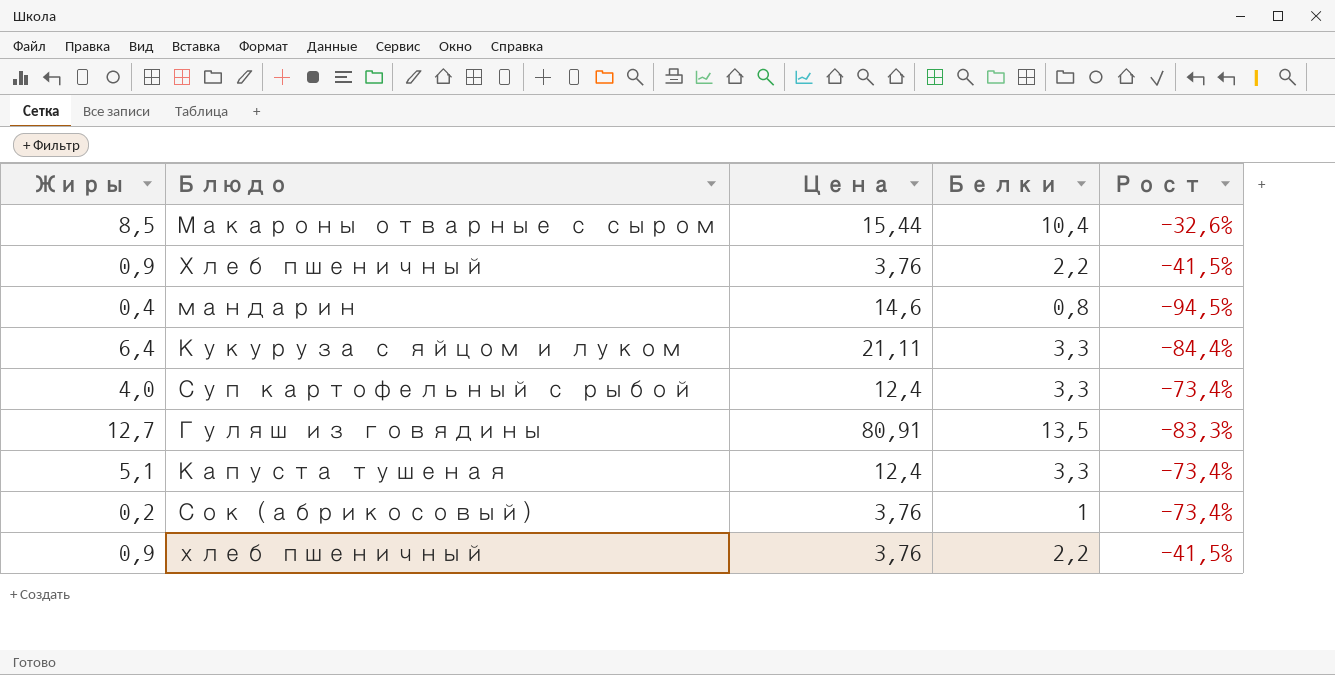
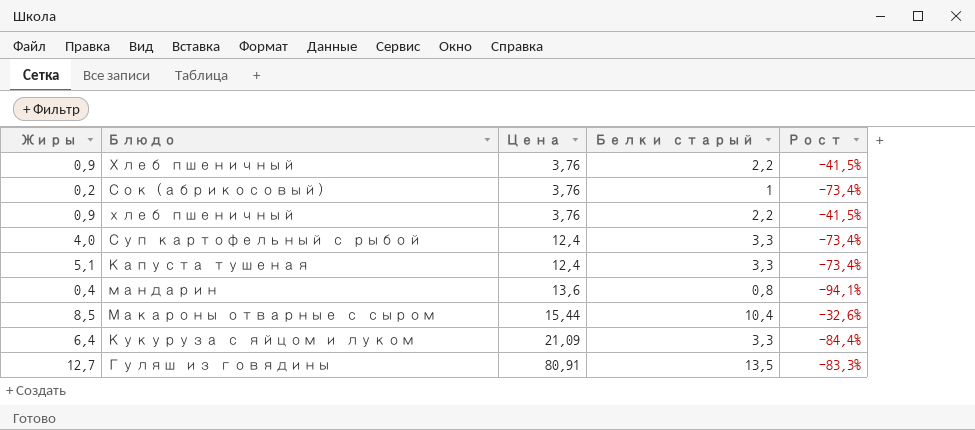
row order: none -> Цена ascending
column name: Белки -> Белки старый
мандарин | Цена: 14,6 -> 13,6
мандарин | Рост: -94,5% -> -94,1%
Кукуруза с яйцом и луком | Цена: 21,11 -> 21,09

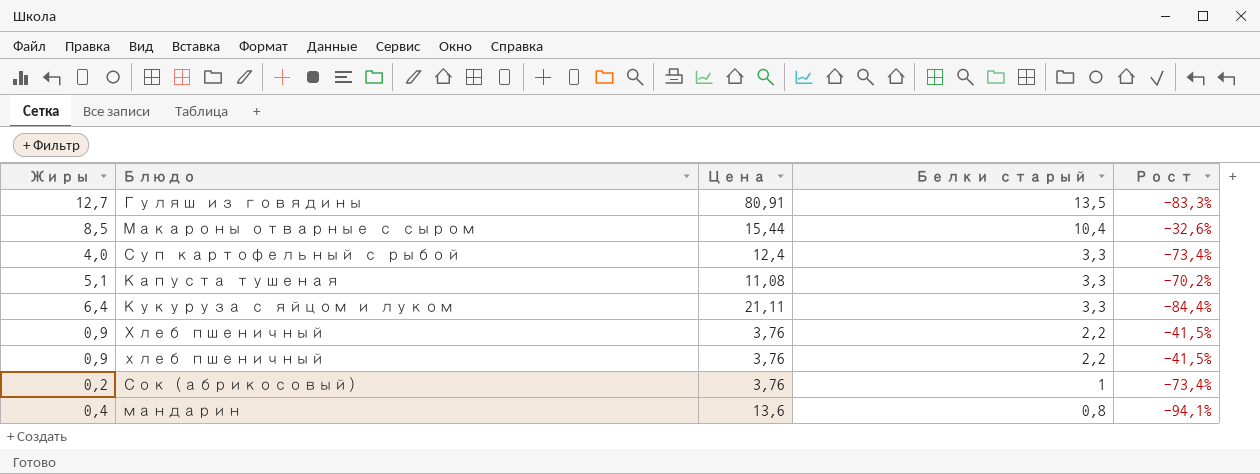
row order: Цена ascending -> Белки старый descending
Капуста тушеная | Цена: 12,4 -> 11,08
Капуста тушеная | Рост: -73,4% -> -70,2%
Кукуруза с яйцом и луком | Цена: 21,09 -> 21,11

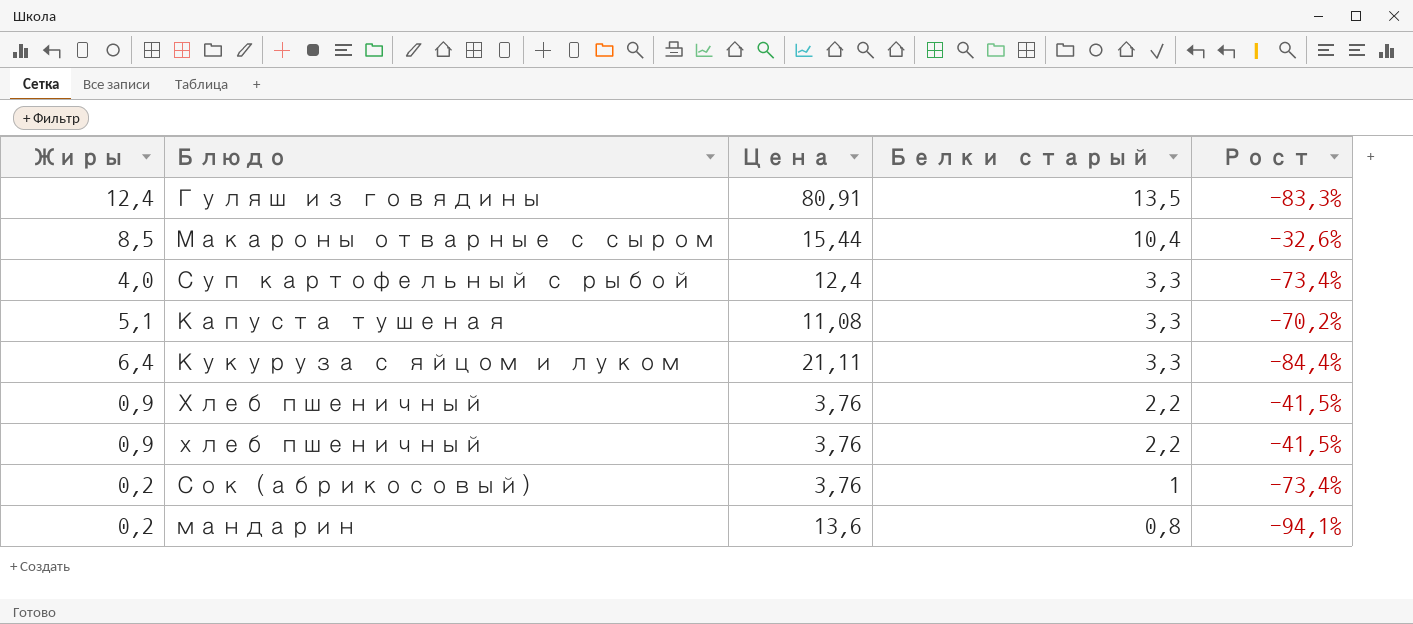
Гуляш из говядины | Жиры: 12,7 -> 12,4
мандарин | Жиры: 0,4 -> 0,2

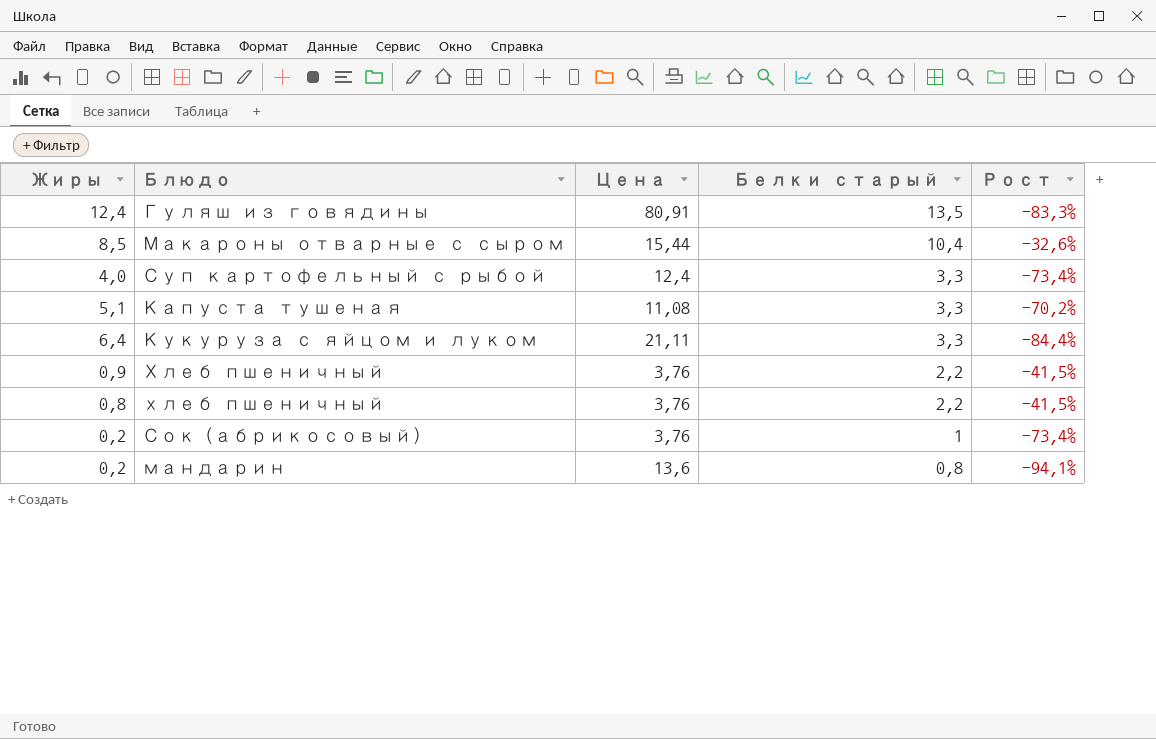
хлеб пшеничный | Жиры: 0,9 -> 0,8

